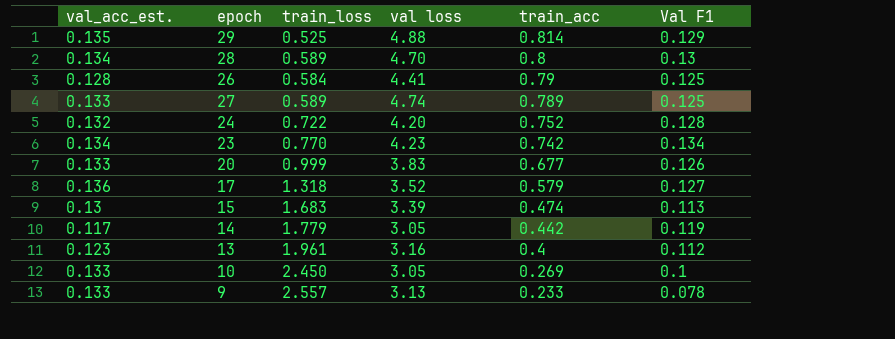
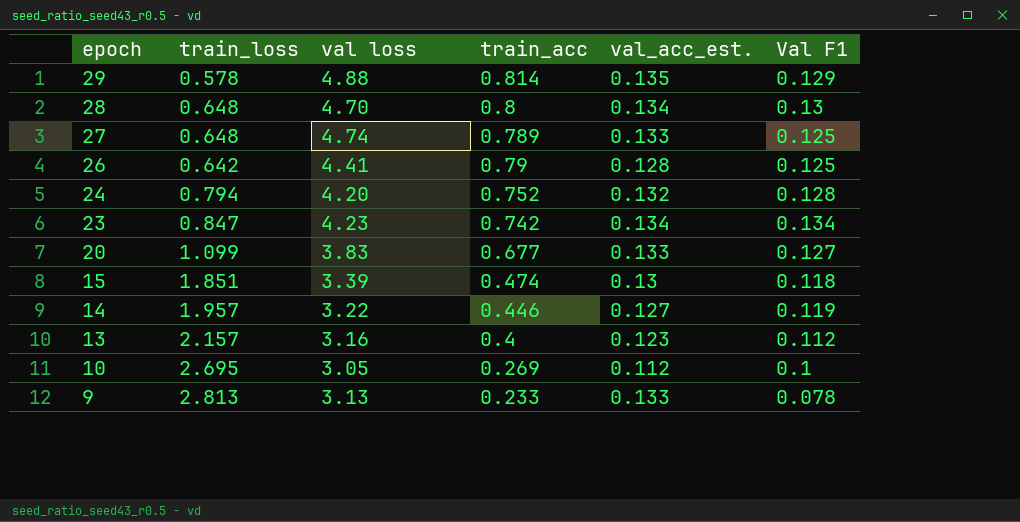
row order: train_acc descending -> epoch descending
column val_acc_est. | position: 1 -> 5
row 17: 0.136 | 1.318 | 3.52 | 0.579 | 0.127 -> none
29 | train_loss: 0.525 -> 0.578
28 | train_loss: 0.589 -> 0.648
27 | train_loss: 0.589 -> 0.648
26 | train_loss: 0.584 -> 0.642
24 | train_loss: 0.722 -> 0.794
23 | train_loss: 0.770 -> 0.847
20 | train_loss: 0.999 -> 1.099
20 | Val F1: 0.126 -> 0.127
15 | train_loss: 1.683 -> 1.851
15 | Val F1: 0.113 -> 0.118
14 | train_loss: 1.779 -> 1.957
14 | val loss: 3.05 -> 3.22
14 | train_acc: 0.442 -> 0.446
14 | val_acc_est.: 0.117 -> 0.127
13 | train_loss: 1.961 -> 2.157
10 | train_loss: 2.450 -> 2.695
10 | val_acc_est.: 0.133 -> 0.112
9 | train_loss: 2.557 -> 2.813

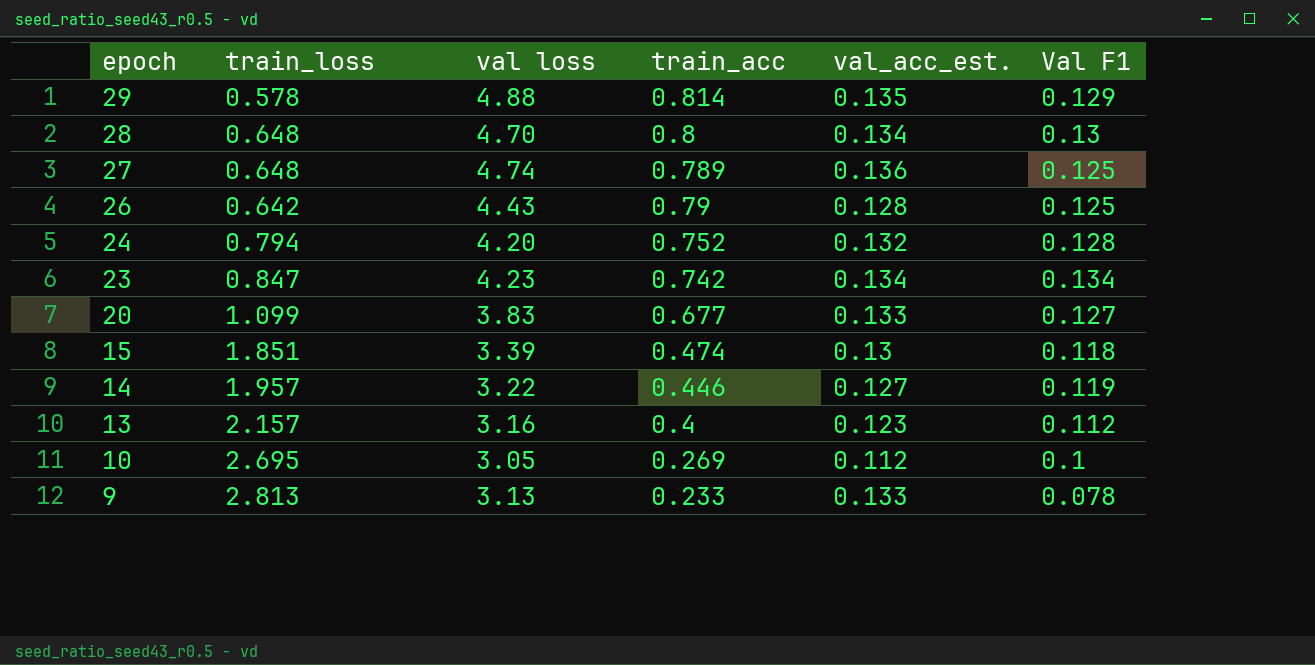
27 | val_acc_est.: 0.133 -> 0.136
26 | val loss: 4.41 -> 4.43

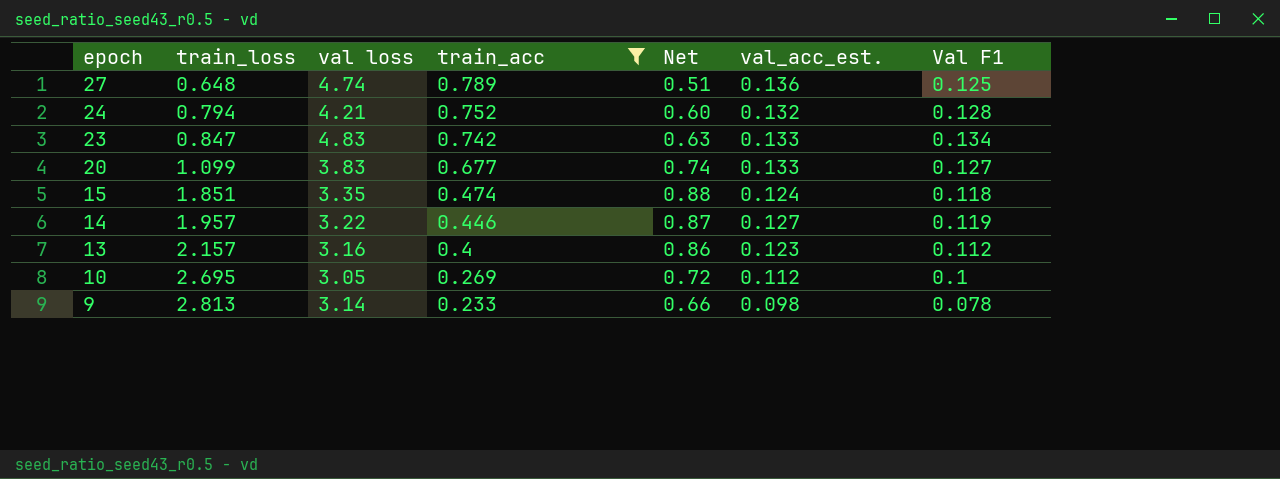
filter: none -> train_acc <= 0.789
column Net | formula: none -> [train_loss] * [train_acc]
24 | val loss: 4.20 -> 4.21
23 | val loss: 4.23 -> 4.83
23 | val_acc_est.: 0.134 -> 0.133
15 | val loss: 3.39 -> 3.35
15 | val_acc_est.: 0.13 -> 0.124
9 | val loss: 3.13 -> 3.14
9 | val_acc_est.: 0.133 -> 0.098

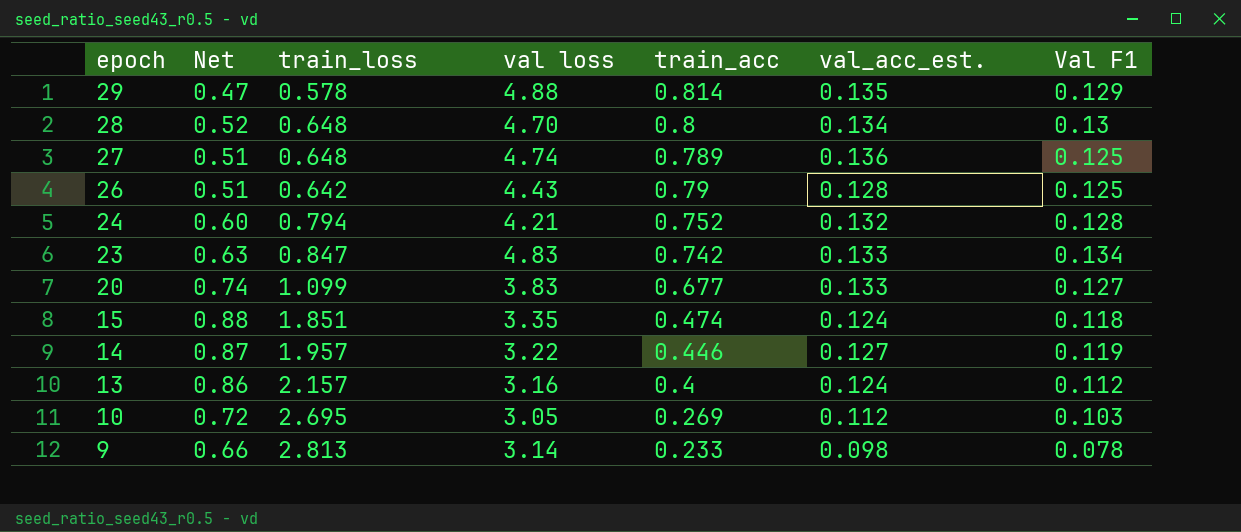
filter: train_acc <= 0.789 -> none
column Net | position: 5 -> 2
13 | val_acc_est.: 0.123 -> 0.124
10 | Val F1: 0.1 -> 0.103

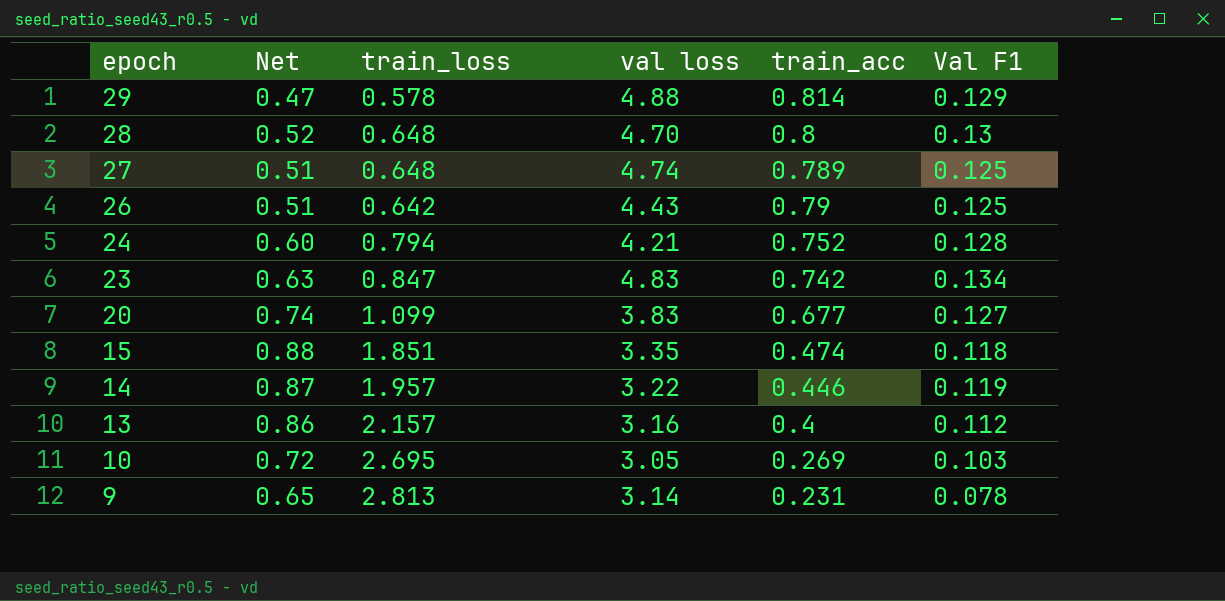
column val_acc_est. | position: 6 -> none
9 | Net: 0.66 -> 0.65
9 | train_acc: 0.233 -> 0.231

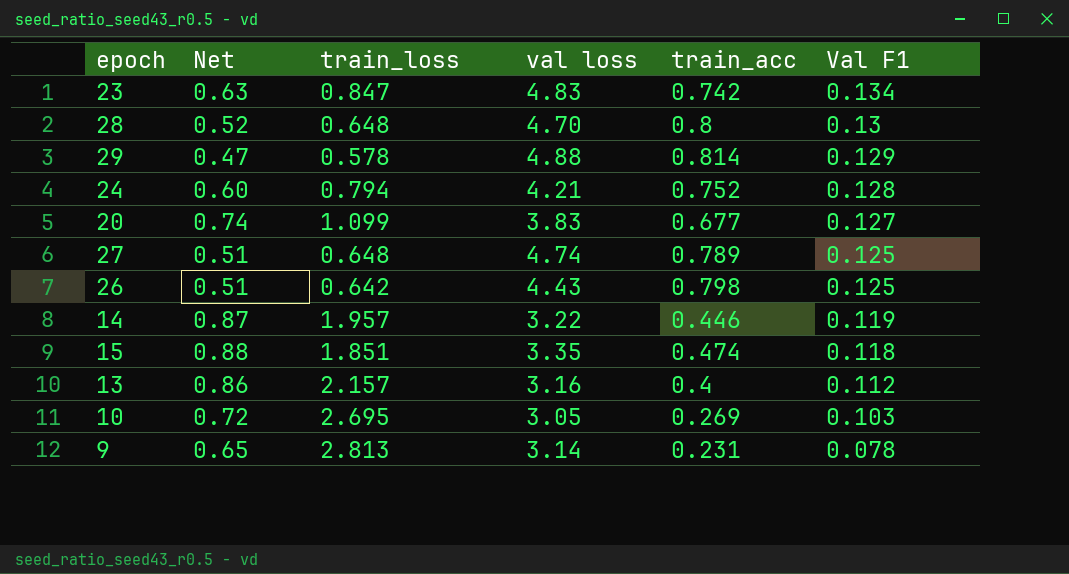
row order: epoch descending -> Val F1 descending
26 | train_acc: 0.79 -> 0.798

